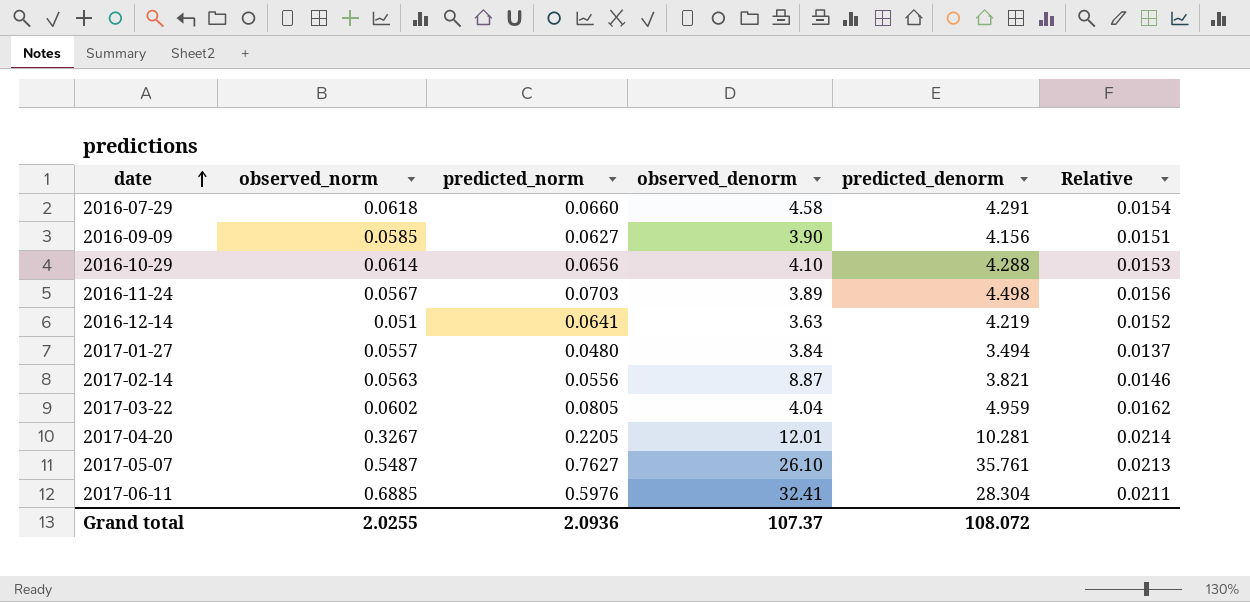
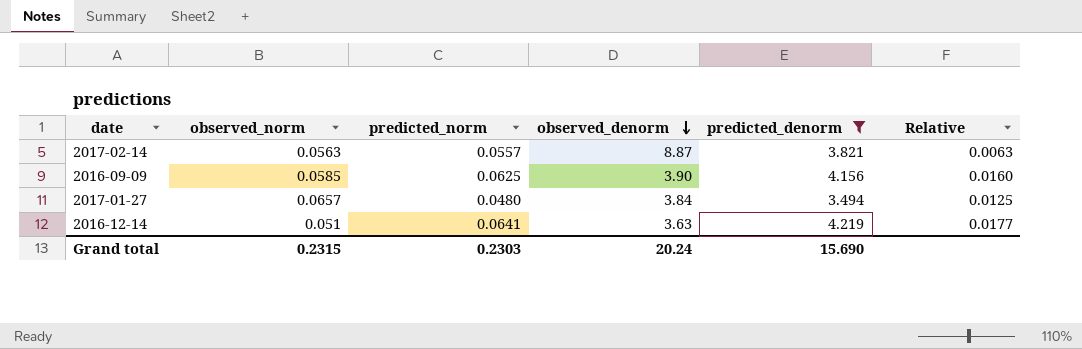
filter: none -> predicted_denorm <= 4.219
row order: date ascending -> observed_denorm descending
column Relative | formula: [predicted_norm] / [predicted_denorm] -> [predicted_norm] / [observed_denorm]
2017-02-14 | predicted_norm: 0.0556 -> 0.0557
2016-09-09 | predicted_norm: 0.0627 -> 0.0625
2017-01-27 | observed_norm: 0.0557 -> 0.0657
Grand total | observed_norm: 2.0255 -> 0.2315
Grand total | predicted_norm: 2.0936 -> 0.2303
Grand total | observed_denorm: 107.37 -> 20.24
Grand total | predicted_denorm: 108.072 -> 15.690

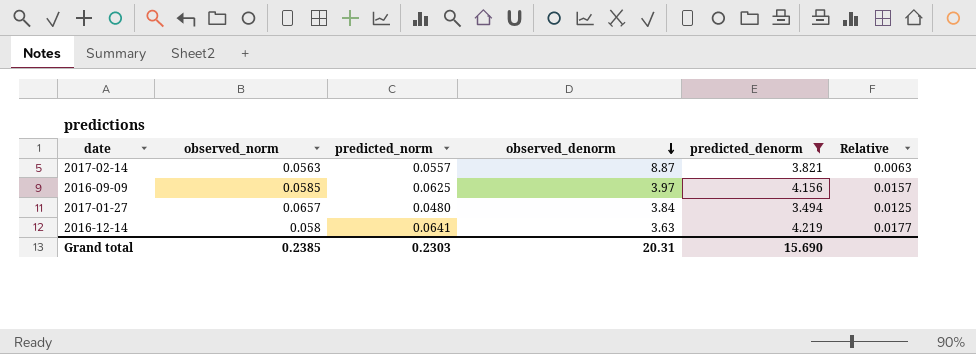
2016-09-09 | observed_denorm: 3.90 -> 3.97
2016-09-09 | Relative: 0.0160 -> 0.0157
2016-12-14 | observed_norm: 0.051 -> 0.058
Grand total | observed_norm: 0.2315 -> 0.2385
Grand total | observed_denorm: 20.24 -> 20.31

